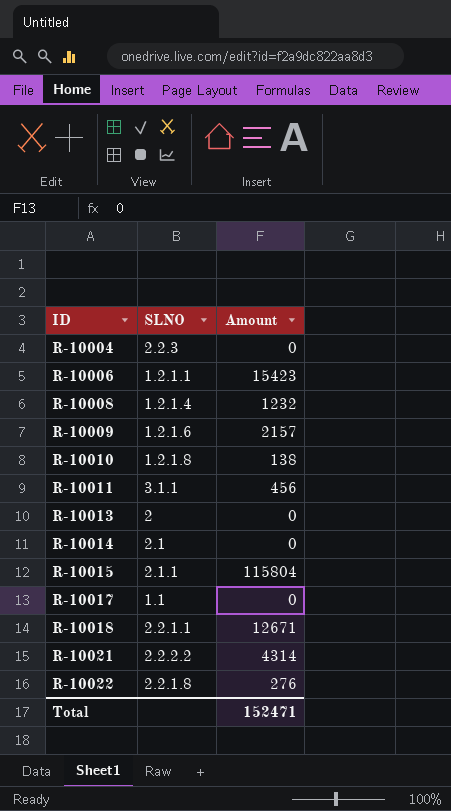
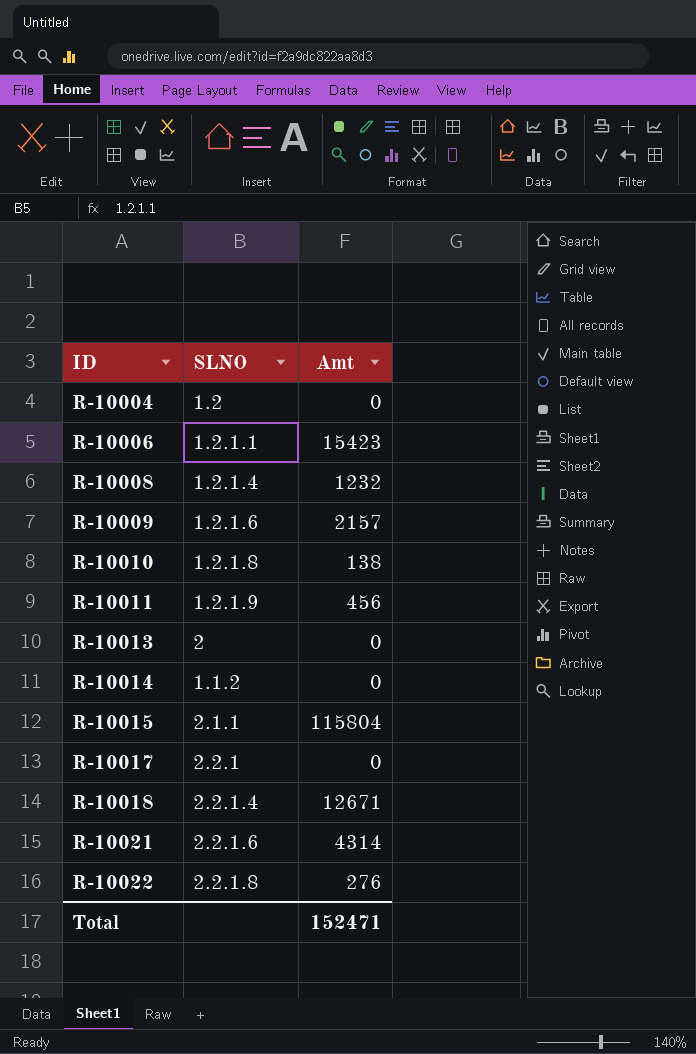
column name: Amount -> Amt
R-10004 | SLNO: 2.2.3 -> 1.2
R-10011 | SLNO: 3.1.1 -> 1.2.1.9
R-10014 | SLNO: 2.1 -> 1.1.2
R-10017 | SLNO: 1.1 -> 2.2.1
R-10018 | SLNO: 2.2.1.1 -> 2.2.1.4
R-10021 | SLNO: 2.2.2.2 -> 2.2.1.6

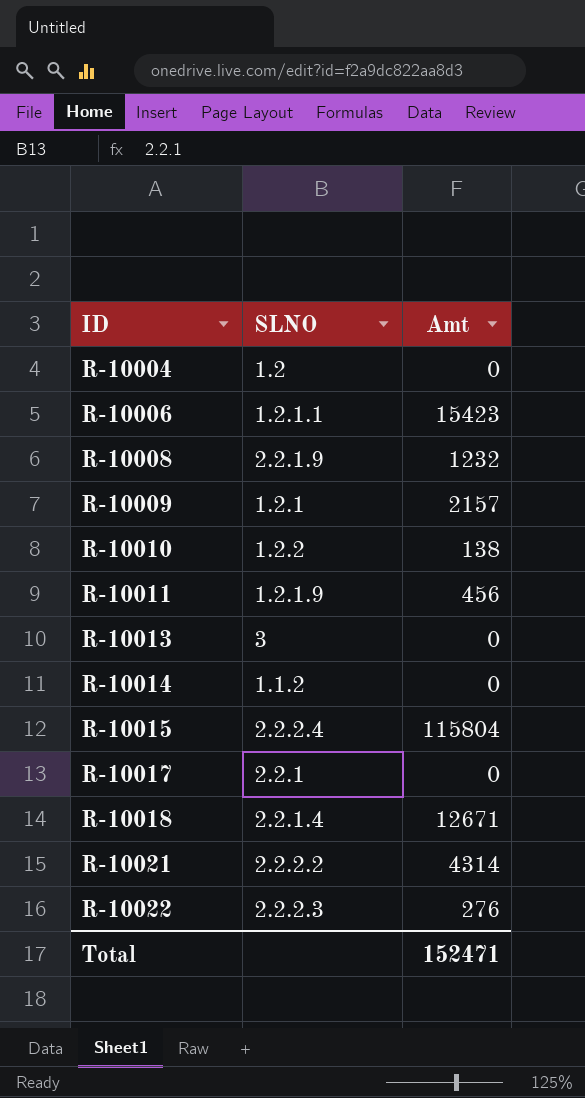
R-10008 | SLNO: 1.2.1.4 -> 2.2.1.9
R-10009 | SLNO: 1.2.1.6 -> 1.2.1
R-10010 | SLNO: 1.2.1.8 -> 1.2.2
R-10013 | SLNO: 2 -> 3
R-10015 | SLNO: 2.1.1 -> 2.2.2.4
R-10021 | SLNO: 2.2.1.6 -> 2.2.2.2
R-10022 | SLNO: 2.2.1.8 -> 2.2.2.3

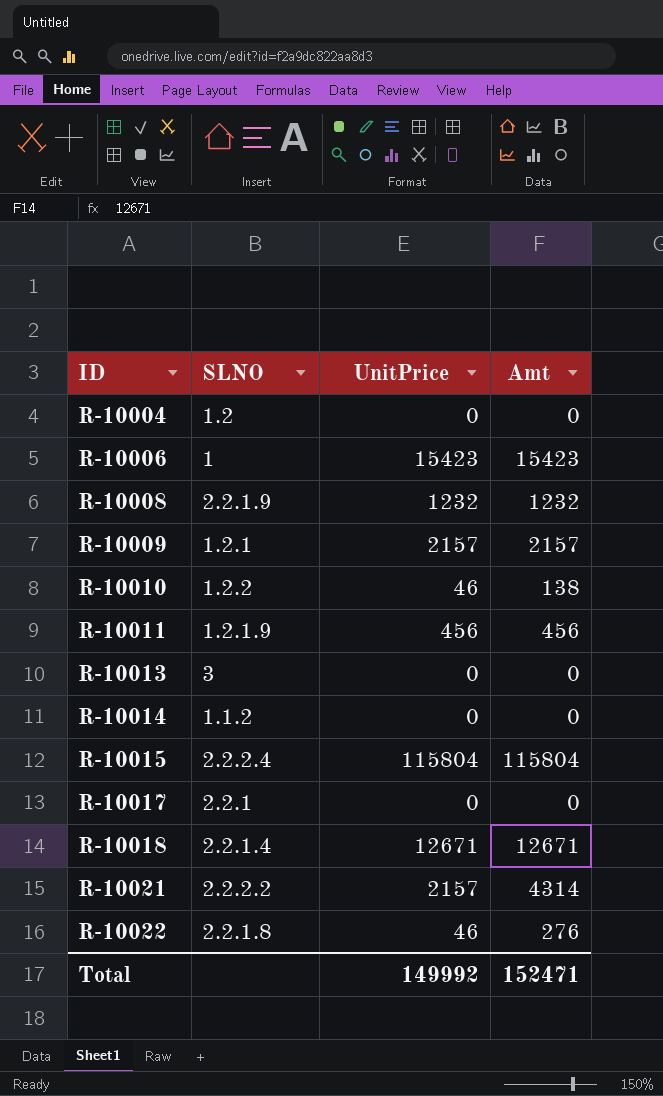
column UnitPrice | position: none -> 3
R-10006 | SLNO: 1.2.1.1 -> 1
R-10022 | SLNO: 2.2.2.3 -> 2.2.1.8

